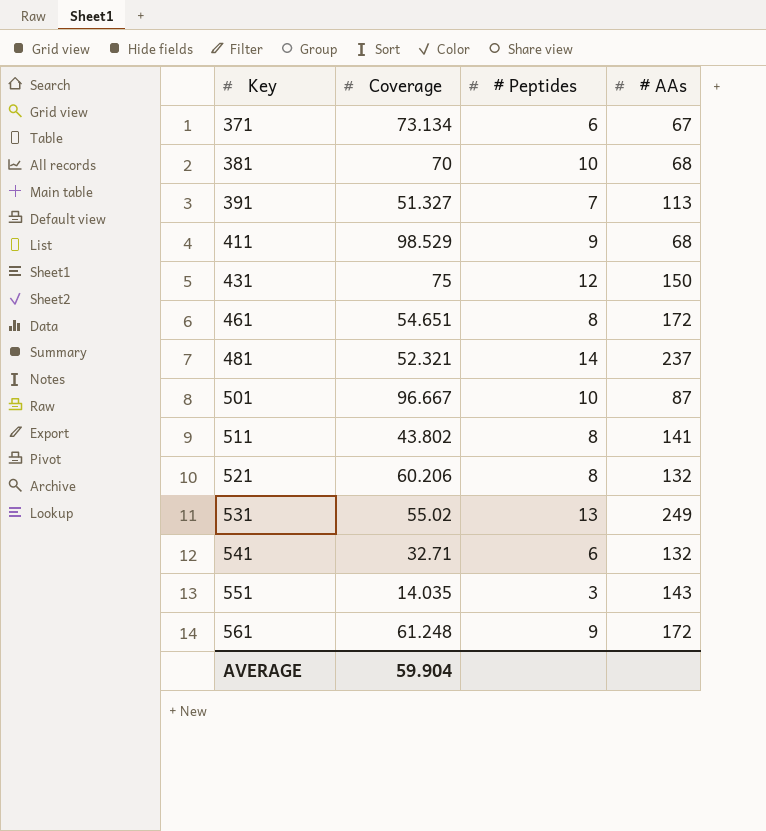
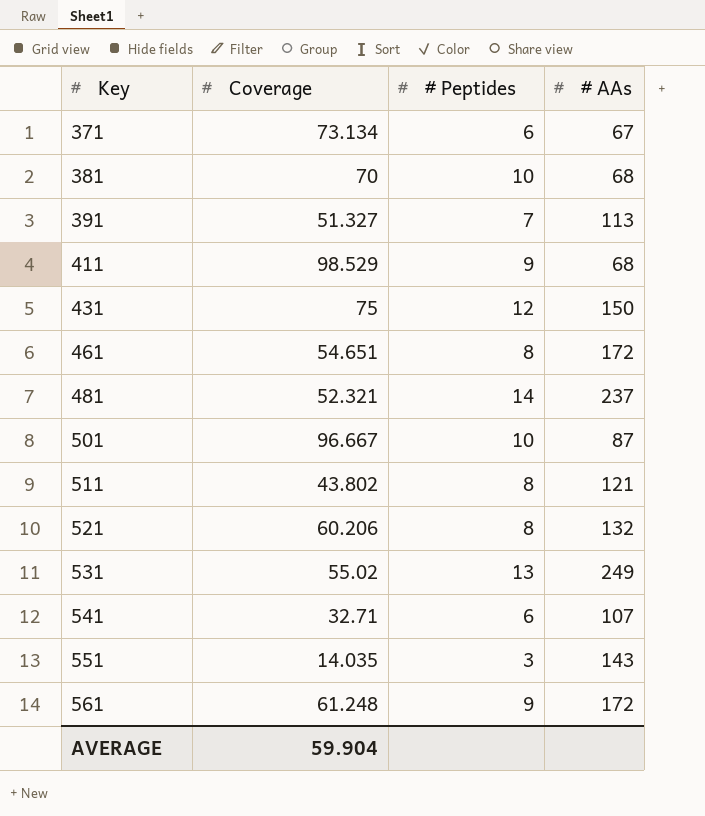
511 | # AAs: 141 -> 121
541 | # AAs: 132 -> 107

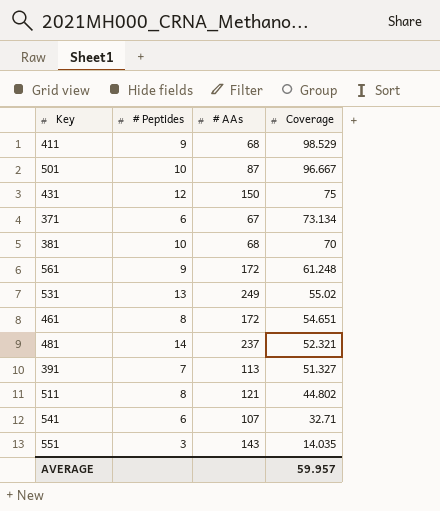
row order: Key ascending -> Coverage descending
column Coverage | position: 2 -> 4
row 521: 60.206 | 8 | 132 -> none
511 | Coverage: 43.802 -> 44.802
AVERAGE | Coverage: 59.904 -> 59.957

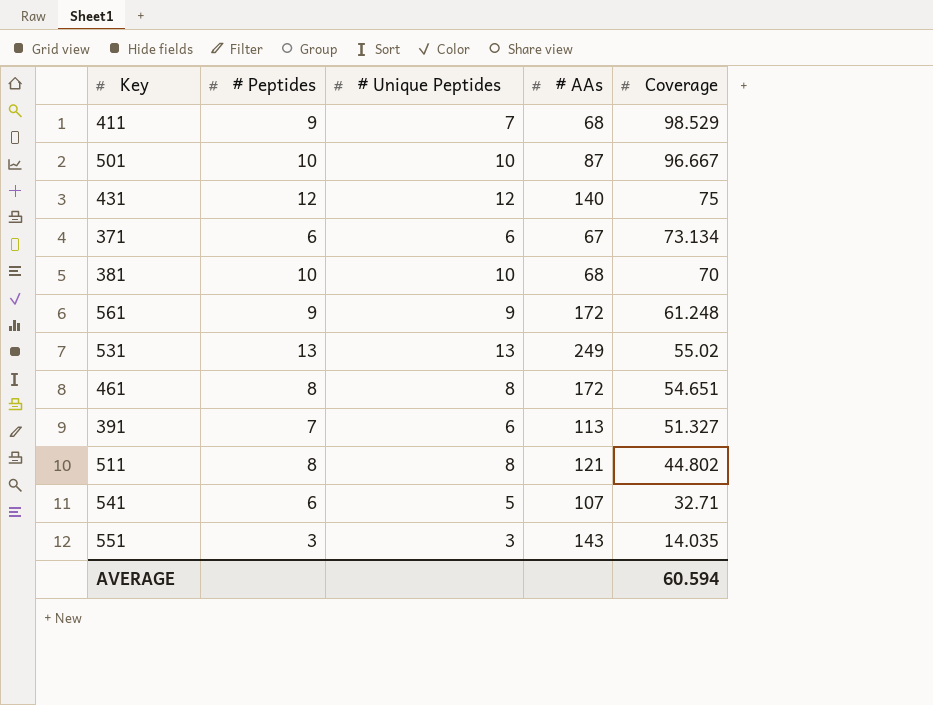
column # Unique Peptides | position: none -> 3
row 481: 14 | 237 | 52.321 -> none
431 | # AAs: 150 -> 140
AVERAGE | Coverage: 59.957 -> 60.594

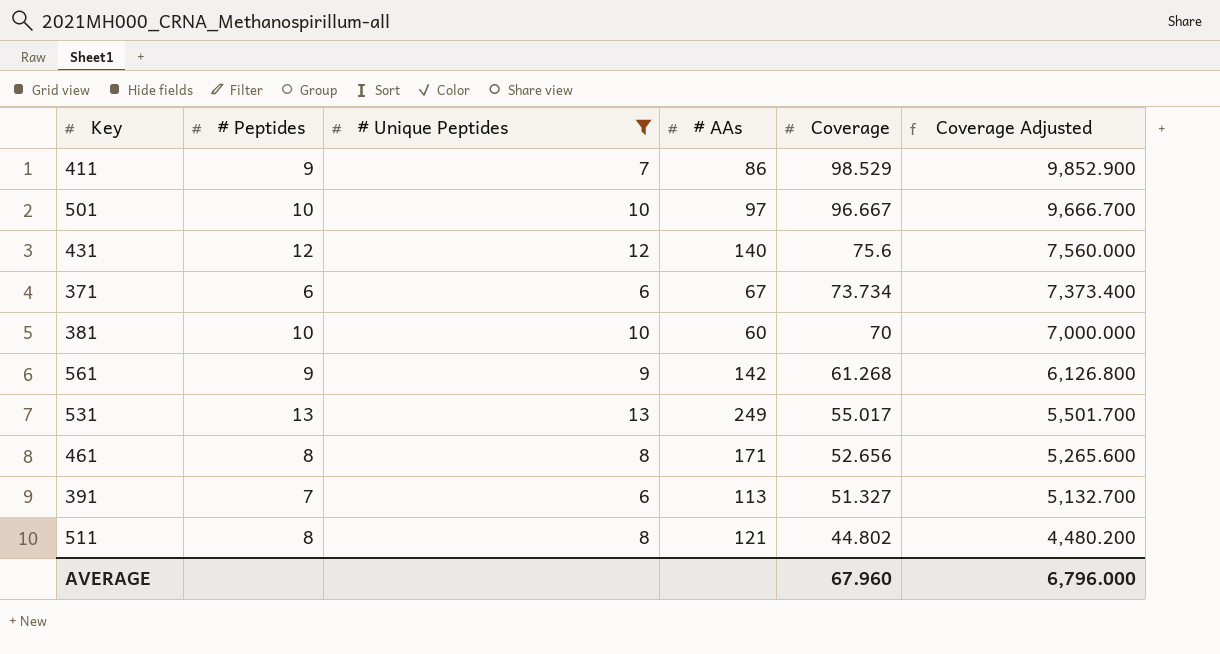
filter: none -> # Unique Peptides >= 6
column Coverage Adjusted | formula: none -> [Coverage] * 100
411 | # AAs: 68 -> 86
501 | # AAs: 87 -> 97
431 | Coverage: 75 -> 75.6
371 | Coverage: 73.134 -> 73.734
381 | # AAs: 68 -> 60
561 | # AAs: 172 -> 142
561 | Coverage: 61.248 -> 61.268
531 | Coverage: 55.02 -> 55.017
461 | # AAs: 172 -> 171
461 | Coverage: 54.651 -> 52.656
AVERAGE | Coverage: 60.594 -> 67.960

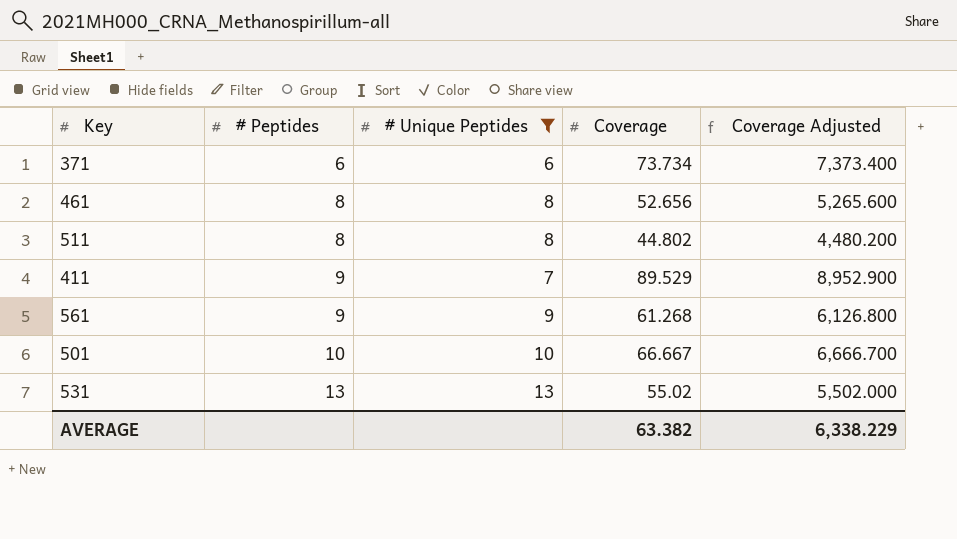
row order: Coverage descending -> # Peptides ascending
column # AAs | position: 4 -> none
row 431: 12 | 12 | 140 | 75.6 | 7,560.000 -> none
row 381: 10 | 10 | 60 | 70 | 7,000.000 -> none
row 391: 7 | 6 | 113 | 51.327 | 5,132.700 -> none
411 | Coverage: 98.529 -> 89.529
411 | Coverage Adjusted: 9,852.900 -> 8,952.900
501 | Coverage: 96.667 -> 66.667
501 | Coverage Adjusted: 9,666.700 -> 6,666.700
531 | Coverage: 55.017 -> 55.02
531 | Coverage Adjusted: 5,501.700 -> 5,502.000
AVERAGE | Coverage: 67.960 -> 63.382
AVERAGE | Coverage Adjusted: 6,796.000 -> 6,338.229

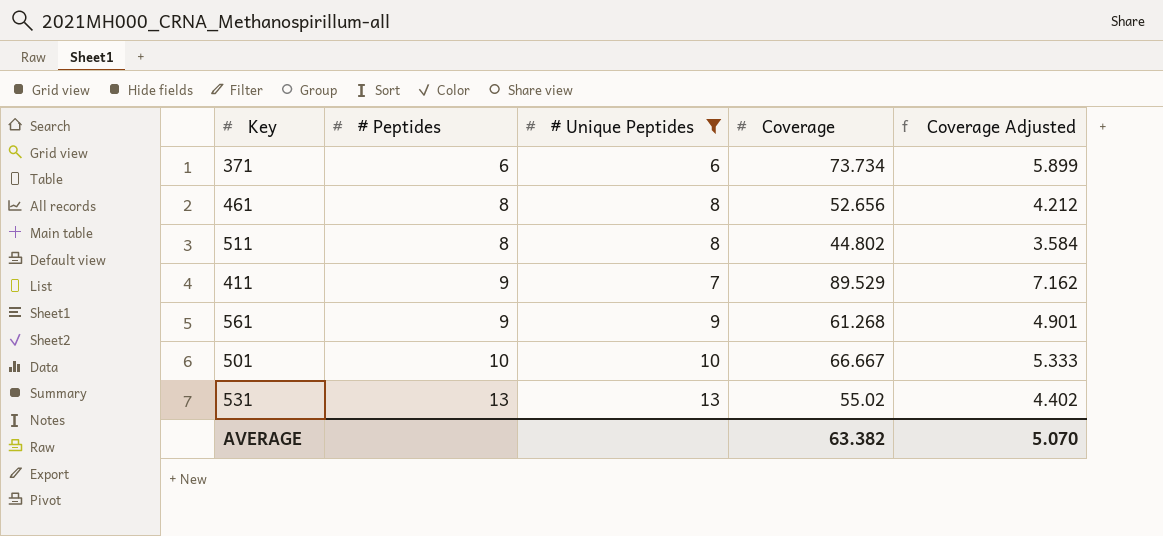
column Coverage Adjusted | formula: [Coverage] * 100 -> [Coverage] * 0.08
AVERAGE | Coverage Adjusted: 6,338.229 -> 5.070

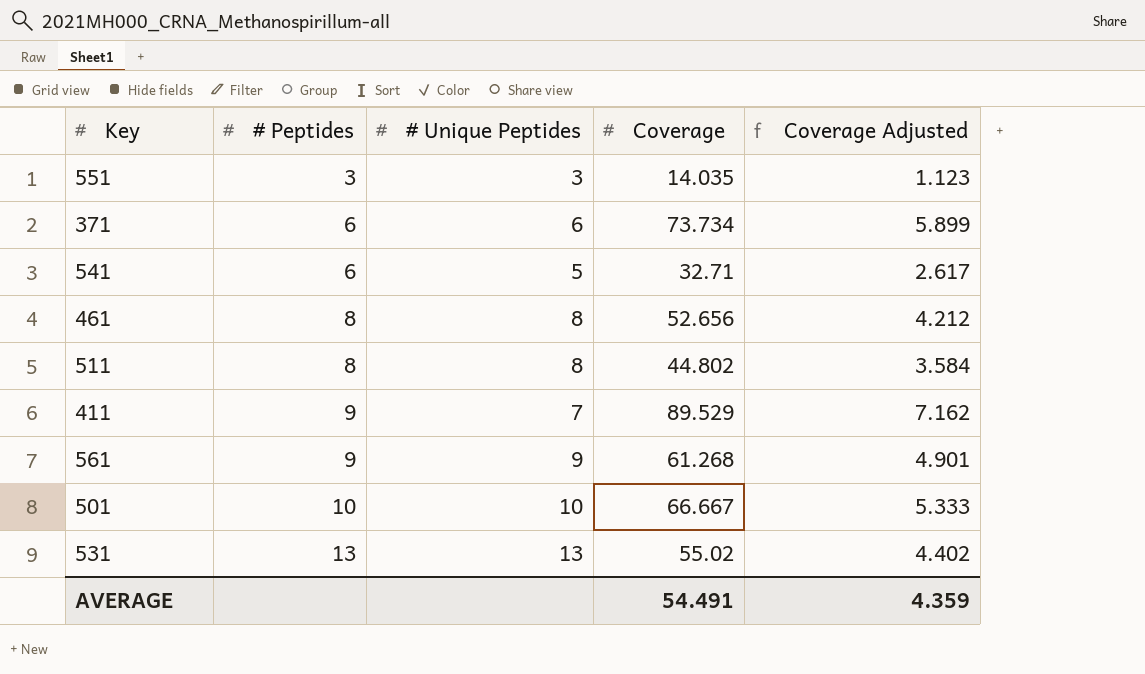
filter: # Unique Peptides >= 6 -> none
AVERAGE | Coverage: 63.382 -> 54.491
AVERAGE | Coverage Adjusted: 5.070 -> 4.359

